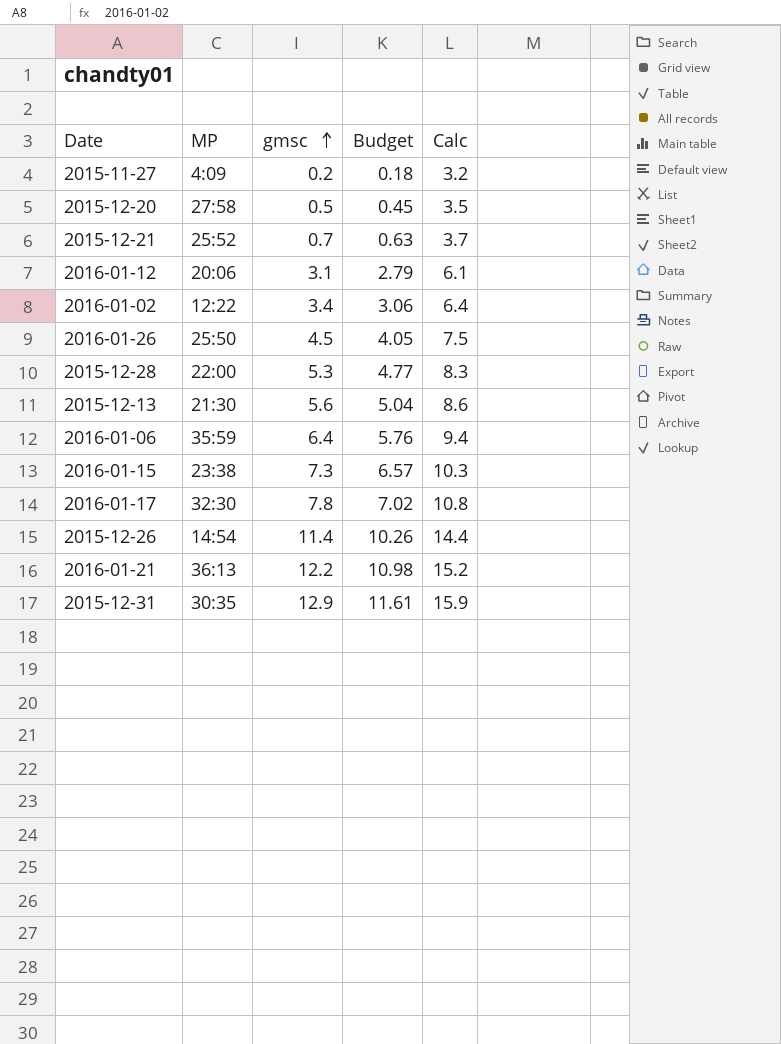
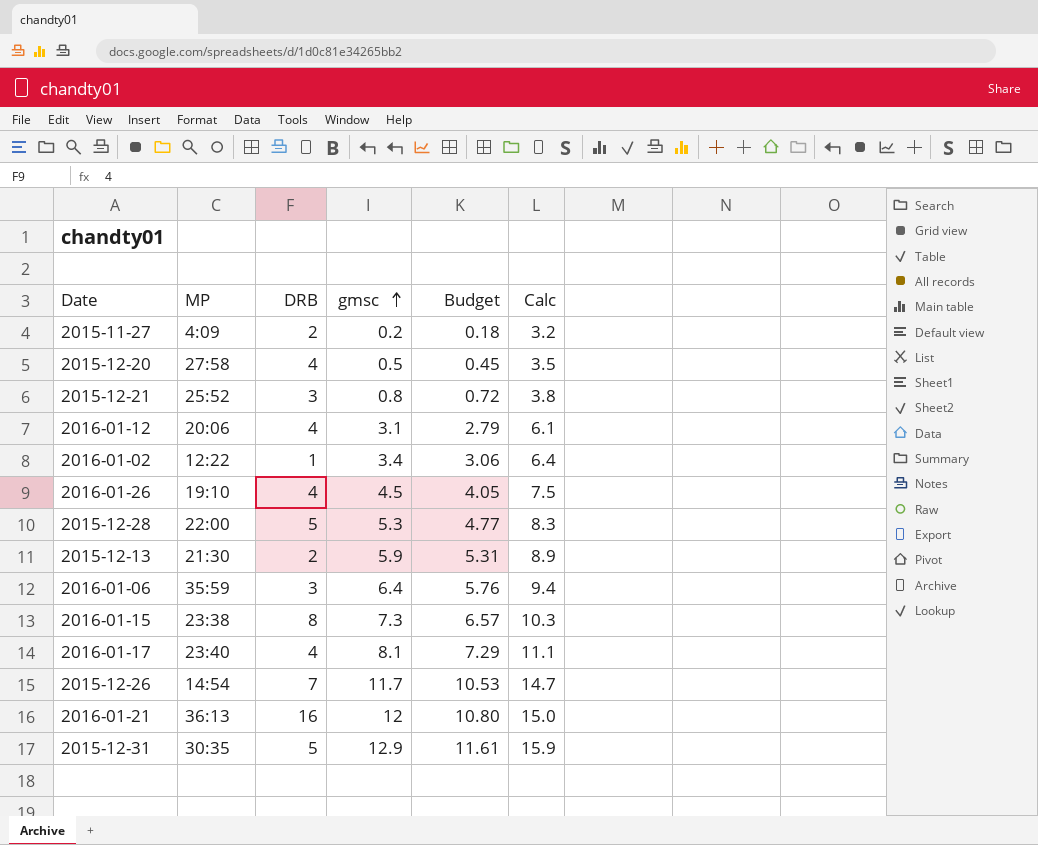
column DRB | position: none -> 3
2015-12-21 | gmsc: 0.7 -> 0.8
2015-12-21 | Budget: 0.63 -> 0.72
2015-12-21 | Calc: 3.7 -> 3.8
2016-01-26 | MP: 25:50 -> 19:10
2015-12-13 | gmsc: 5.6 -> 5.9
2015-12-13 | Budget: 5.04 -> 5.31
2015-12-13 | Calc: 8.6 -> 8.9
2016-01-17 | MP: 32:30 -> 23:40
2016-01-17 | gmsc: 7.8 -> 8.1
2016-01-17 | Budget: 7.02 -> 7.29
2016-01-17 | Calc: 10.8 -> 11.1
2015-12-26 | gmsc: 11.4 -> 11.7
2015-12-26 | Budget: 10.26 -> 10.53
2015-12-26 | Calc: 14.4 -> 14.7
2016-01-21 | gmsc: 12.2 -> 12
2016-01-21 | Budget: 10.98 -> 10.80
2016-01-21 | Calc: 15.2 -> 15.0

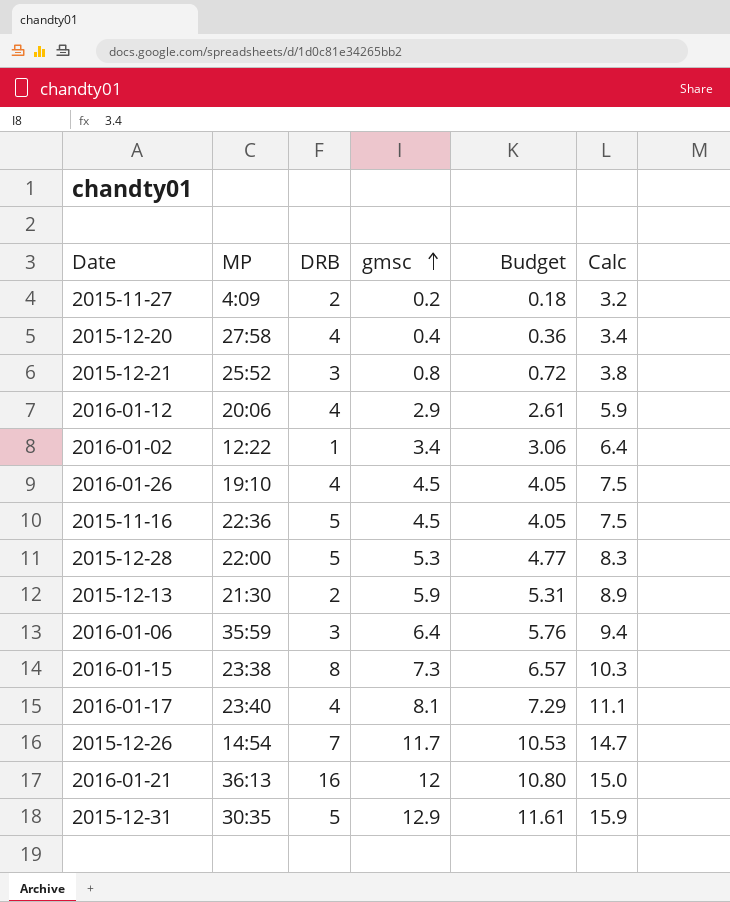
2015-12-20 | gmsc: 0.5 -> 0.4
2015-12-20 | Budget: 0.45 -> 0.36
2015-12-20 | Calc: 3.5 -> 3.4
2016-01-12 | gmsc: 3.1 -> 2.9
2016-01-12 | Budget: 2.79 -> 2.61
2016-01-12 | Calc: 6.1 -> 5.9
row 2015-11-16: none -> 22:36 | 5 | 4.5 | 4.05 | 7.5

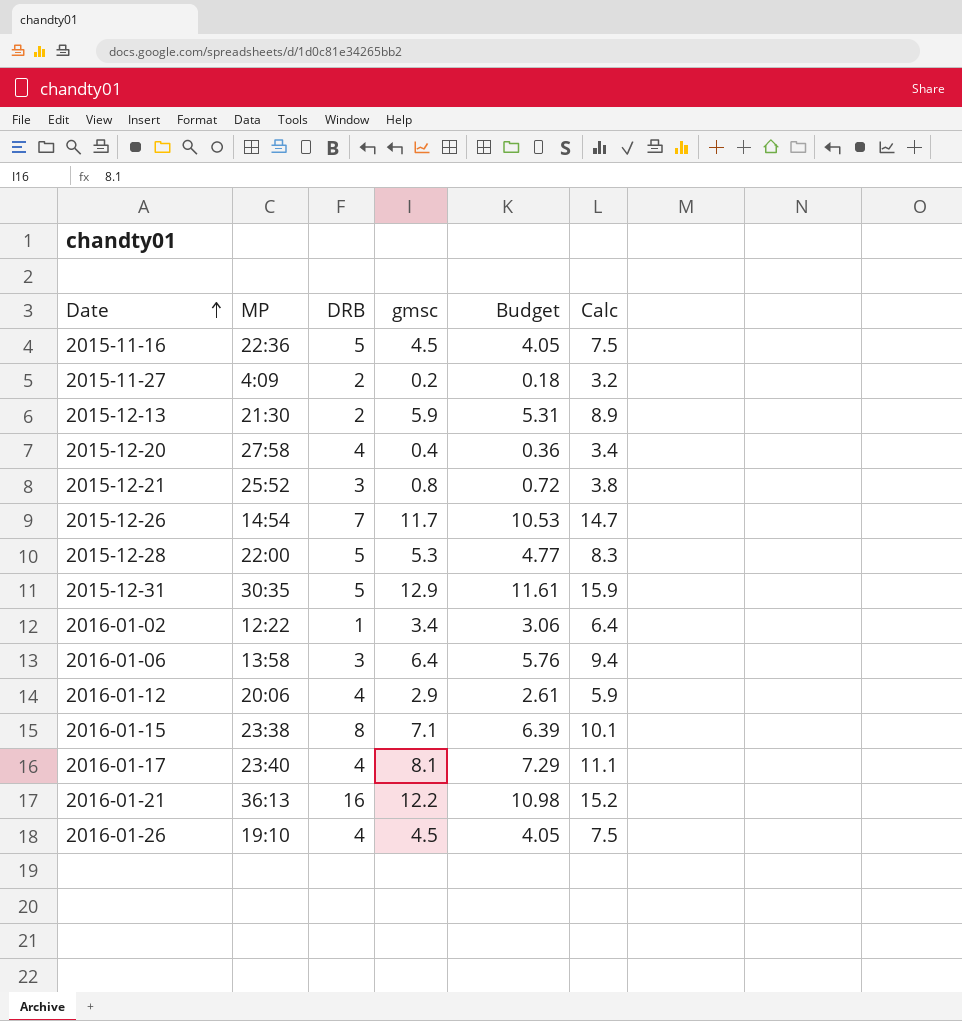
row order: gmsc ascending -> Date ascending
2016-01-06 | MP: 35:59 -> 13:58
2016-01-15 | gmsc: 7.3 -> 7.1
2016-01-15 | Budget: 6.57 -> 6.39
2016-01-15 | Calc: 10.3 -> 10.1
2016-01-21 | gmsc: 12 -> 12.2
2016-01-21 | Budget: 10.80 -> 10.98
2016-01-21 | Calc: 15.0 -> 15.2

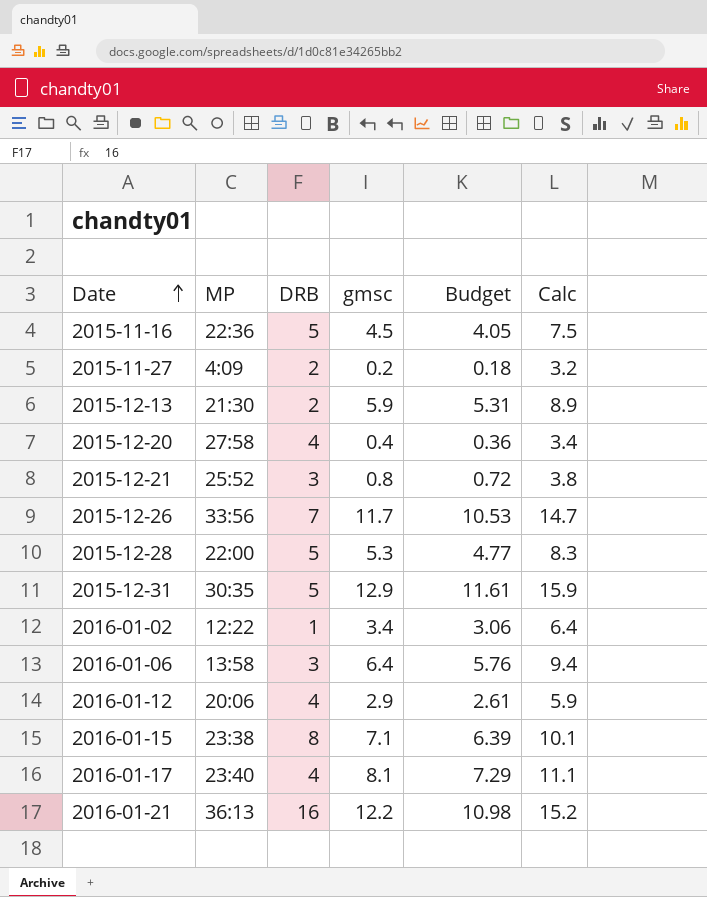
row 2016-01-26: 19:10 | 4 | 4.5 | 4.05 | 7.5 -> none
2015-12-26 | MP: 14:54 -> 33:56

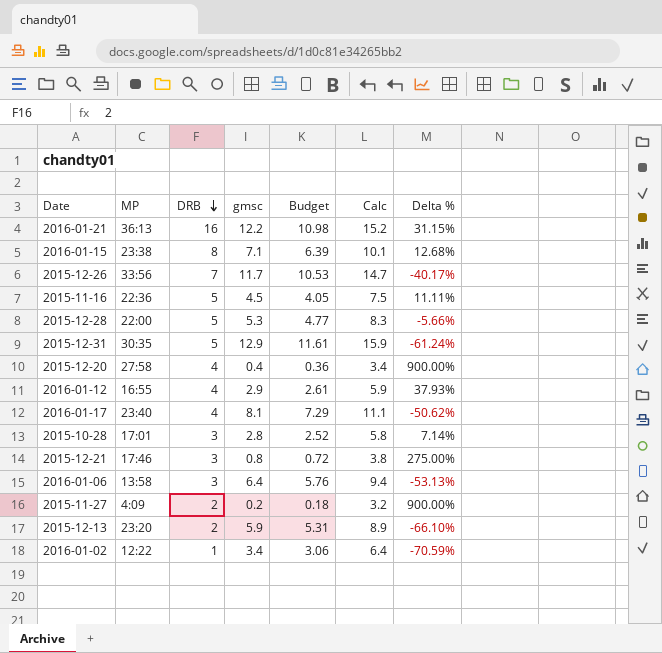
row order: Date ascending -> DRB descending
column Delta % | formula: none -> ([DRB] - [gmsc]) / [gmsc]
2016-01-12 | MP: 20:06 -> 16:55
row 2015-10-28: none -> 17:01 | 3 | 2.8 | 2.52 | 5.8 | 7.14%
2015-12-21 | MP: 25:52 -> 17:46
2015-12-13 | MP: 21:30 -> 23:20

